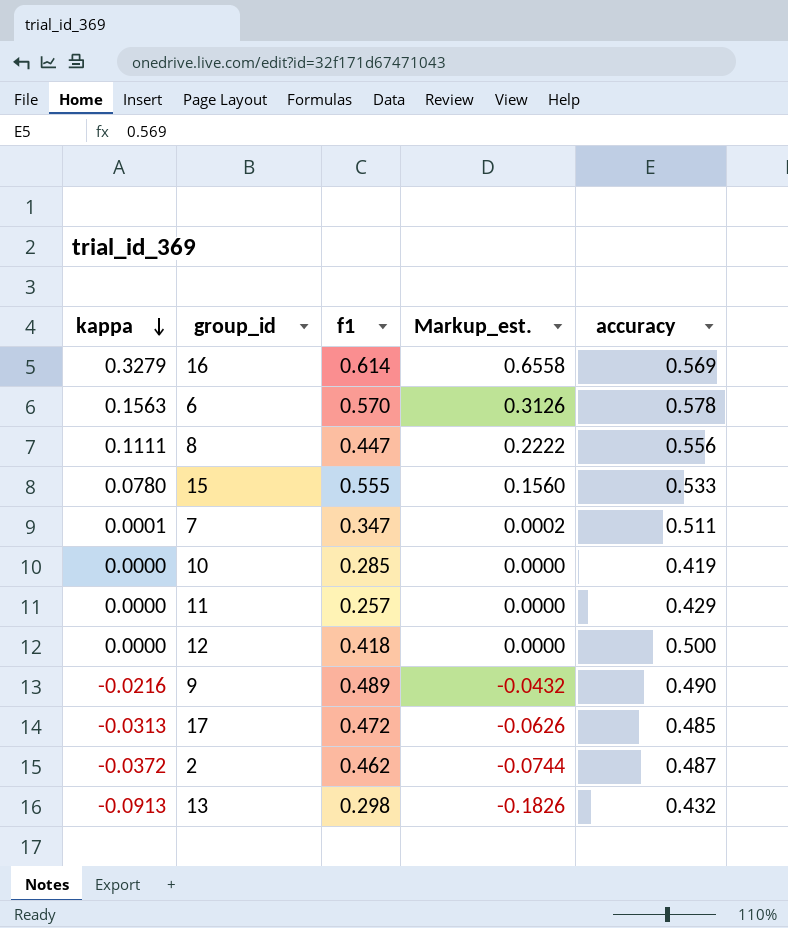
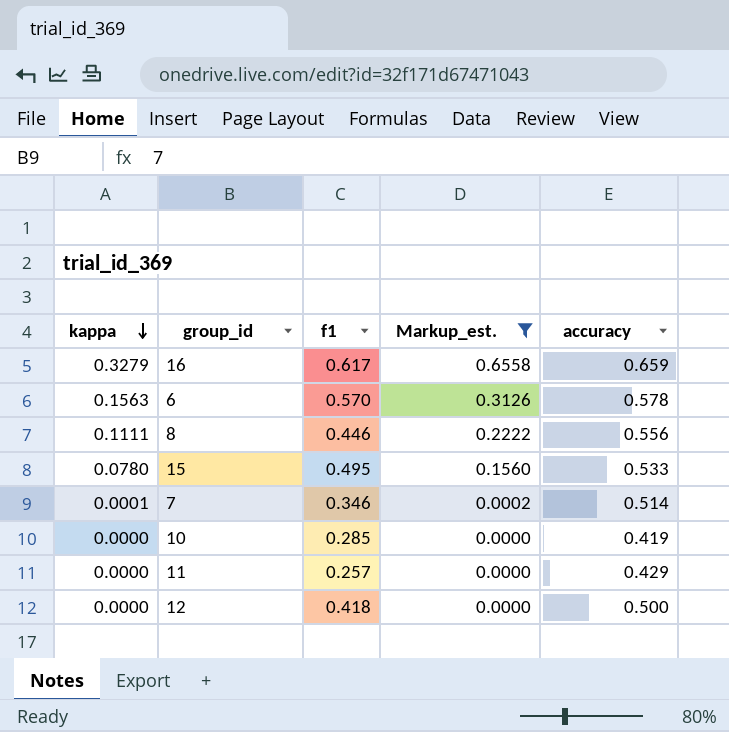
filter: none -> Markup_est. >= 0.0000
16 | f1: 0.614 -> 0.617
16 | accuracy: 0.569 -> 0.659
8 | f1: 0.447 -> 0.446
15 | f1: 0.555 -> 0.495
7 | f1: 0.347 -> 0.346
7 | accuracy: 0.511 -> 0.514

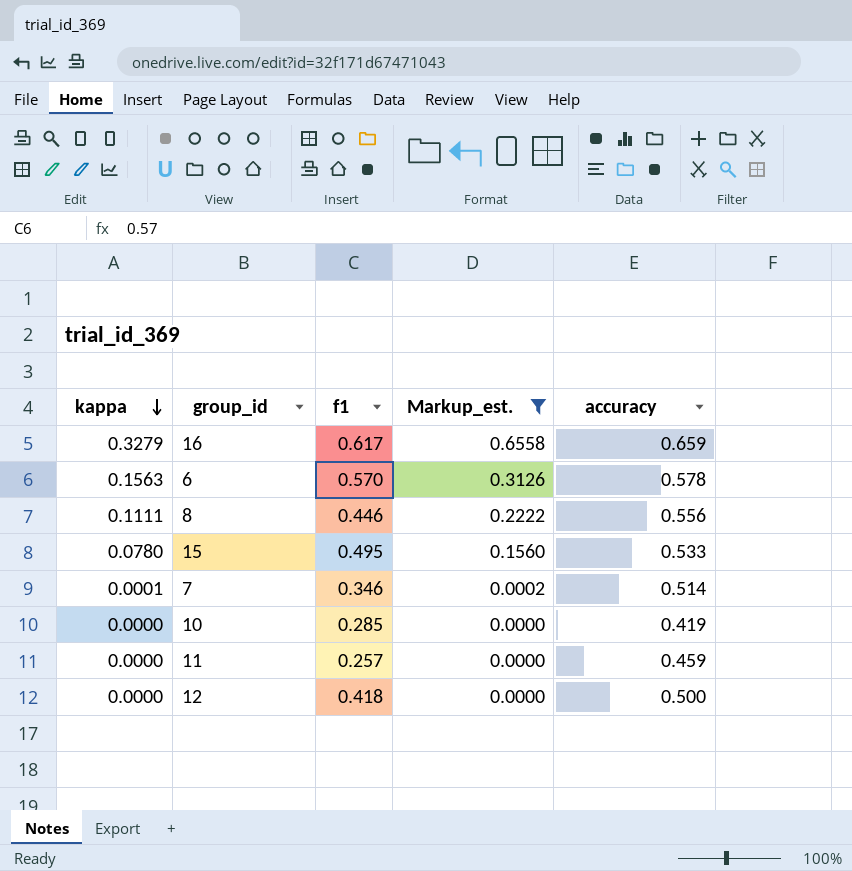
11 | accuracy: 0.429 -> 0.459

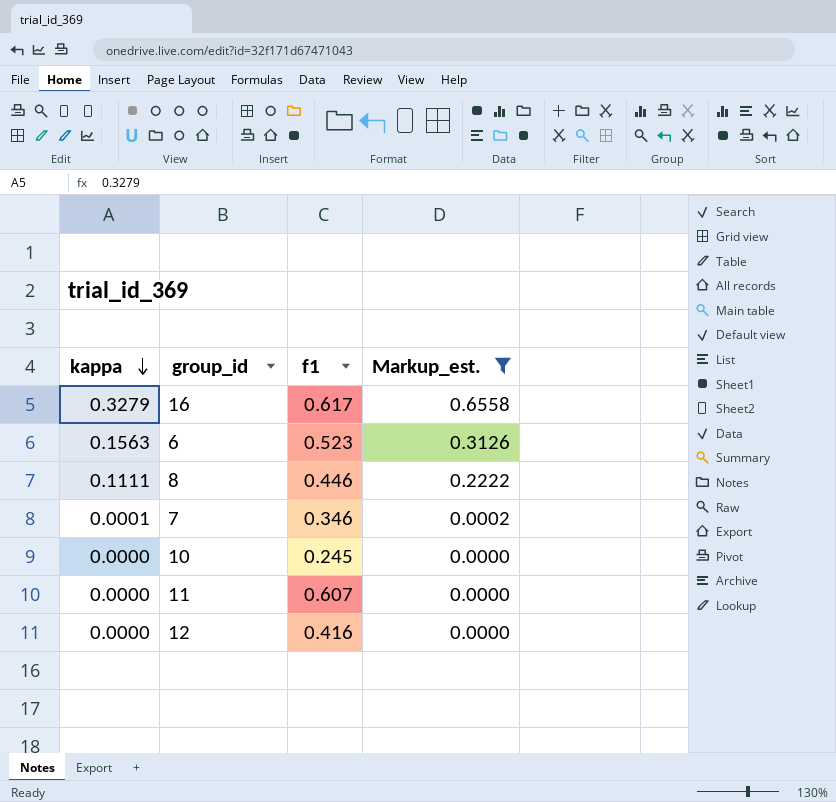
column accuracy | position: 5 -> none
row 15: 0.0780 | 0.495 | 0.1560 | 0.533 -> none
6 | f1: 0.570 -> 0.523
10 | f1: 0.285 -> 0.245
11 | f1: 0.257 -> 0.607
12 | f1: 0.418 -> 0.416

